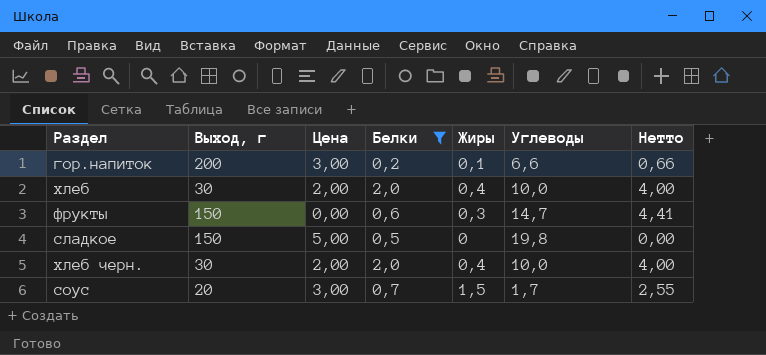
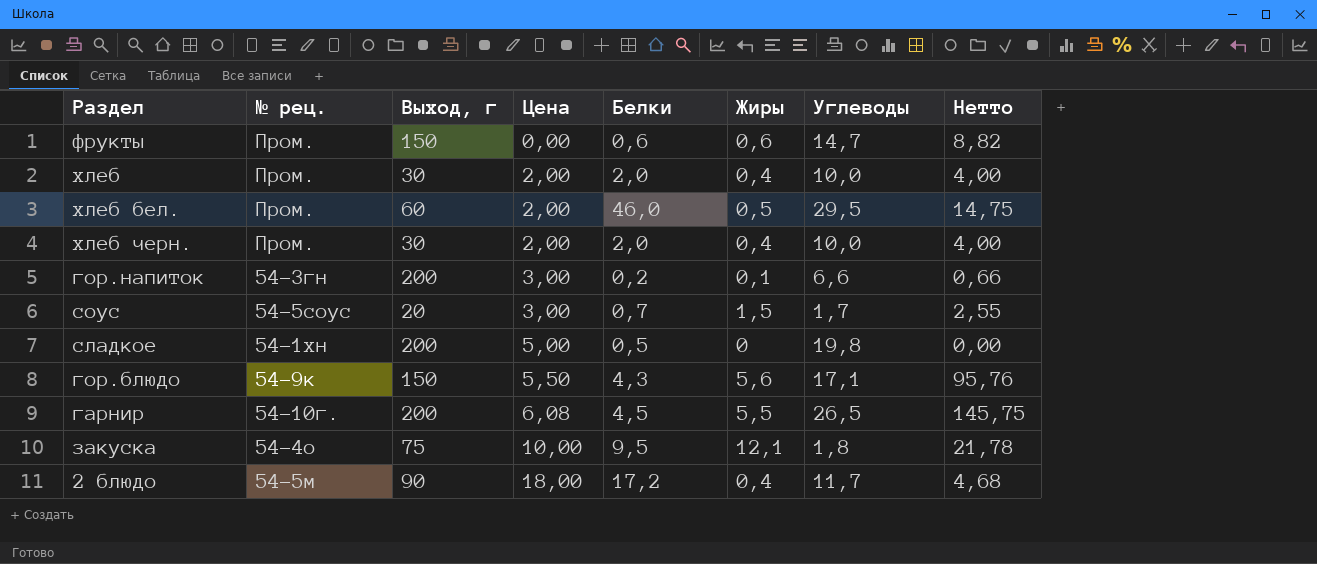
filter: Белки <= 2,0 -> none
row order: none -> Цена ascending
column № рец. | position: none -> 2
фрукты | Жиры: 0,3 -> 0,6
фрукты | Нетто: 4,41 -> 8,82
сладкое | Выход, г: 150 -> 200

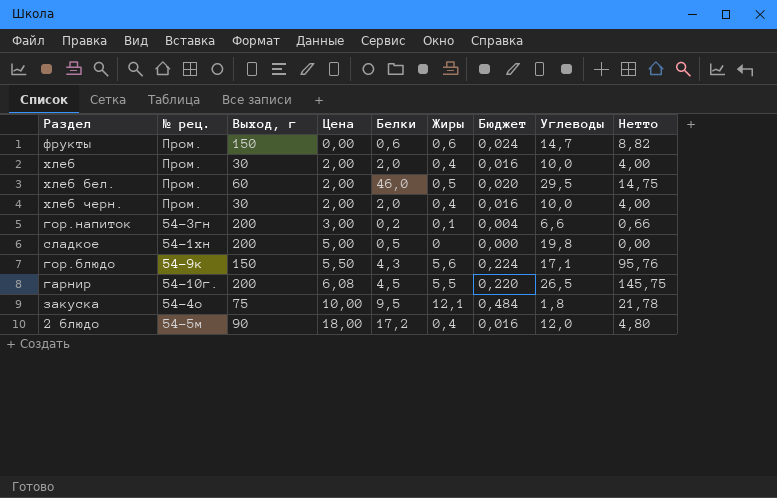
column Бюджет | formula: none -> [Жиры] * 0,04
row соус: 54-5соус | 20 | 3,00 | 0,7 | 1,5 | 1,7 | 2,55 -> none
2 блюдо | Углеводы: 11,7 -> 12,0
2 блюдо | Нетто: 4,68 -> 4,80

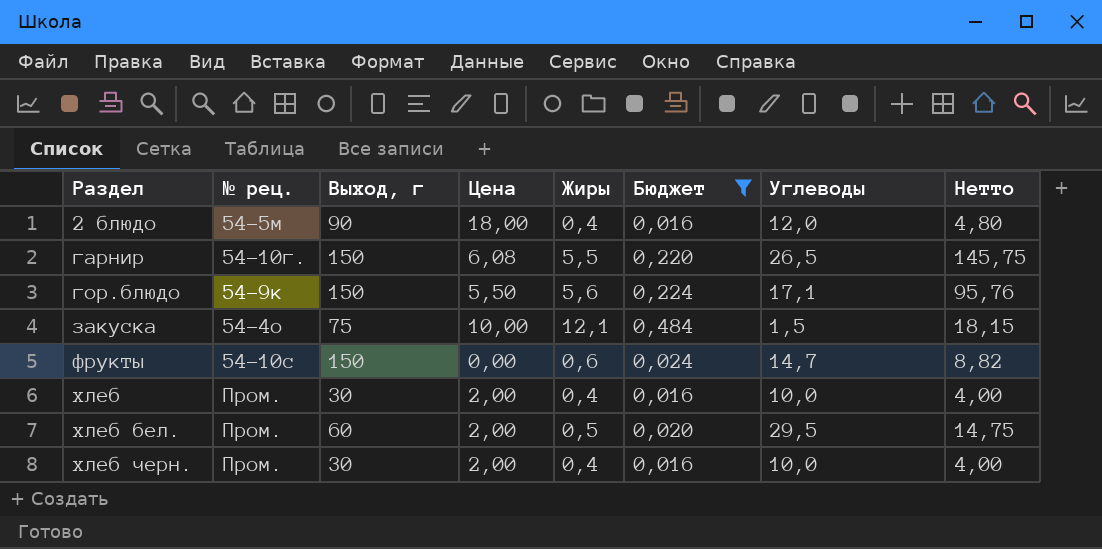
filter: none -> Бюджет >= 0,016
row order: Цена ascending -> Раздел ascending
column Белки | position: 5 -> none
гарнир | Выход, г: 200 -> 150
закуска | Углеводы: 1,8 -> 1,5
закуска | Нетто: 21,78 -> 18,15
фрукты | № рец.: Пром. -> 54-10с

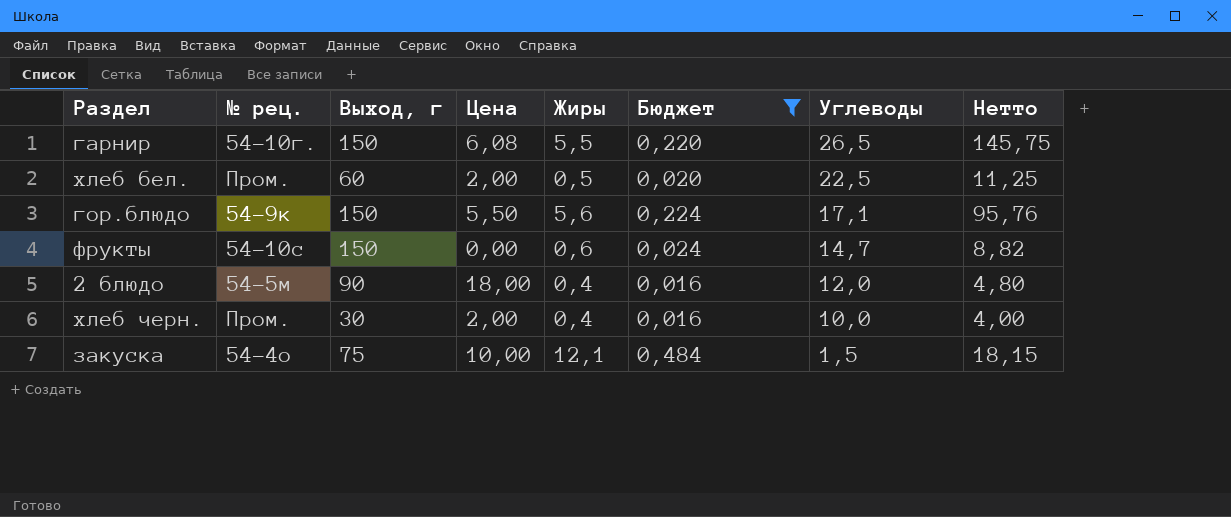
row order: Раздел ascending -> Углеводы descending
row хлеб: Пром. | 30 | 2,00 | 0,4 | 0,016 | 10,0 | 4,00 -> none
хлеб бел. | Углеводы: 29,5 -> 22,5
хлеб бел. | Нетто: 14,75 -> 11,25

